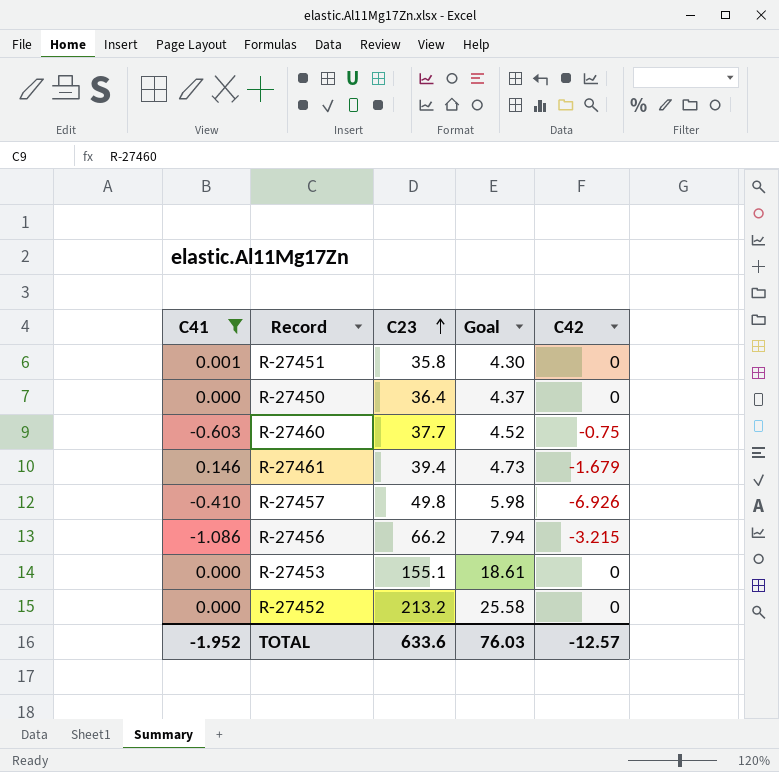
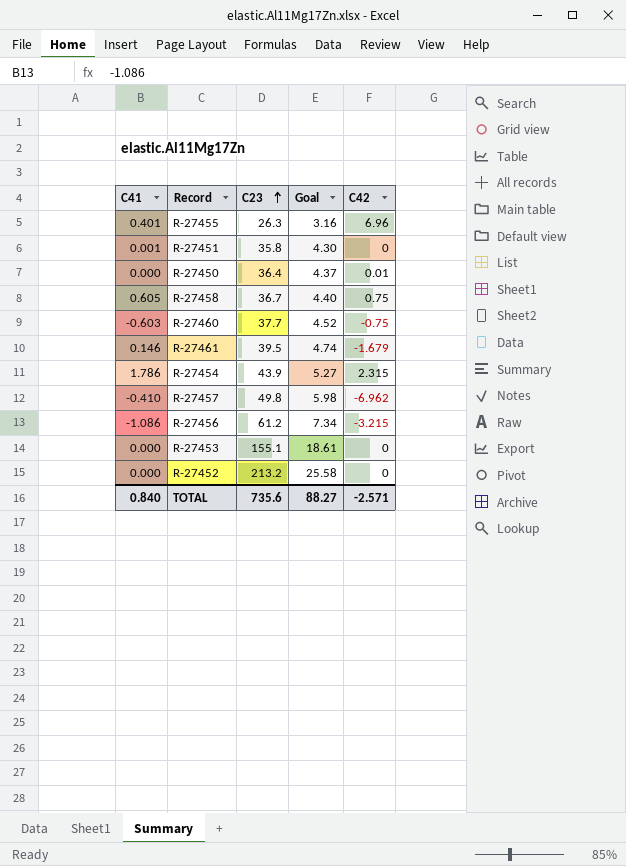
filter: C41 <= 0.146 -> none
R-27450 | C42: 0 -> 0.01
R-27461 | C23: 39.4 -> 39.5
R-27461 | Goal: 4.73 -> 4.74
R-27457 | C42: -6.926 -> -6.962
R-27456 | C23: 66.2 -> 61.2
R-27456 | Goal: 7.94 -> 7.34
TOTAL | C41: -1.952 -> 0.840
TOTAL | C23: 633.6 -> 735.6
TOTAL | Goal: 76.03 -> 88.27
TOTAL | C42: -12.57 -> -2.571

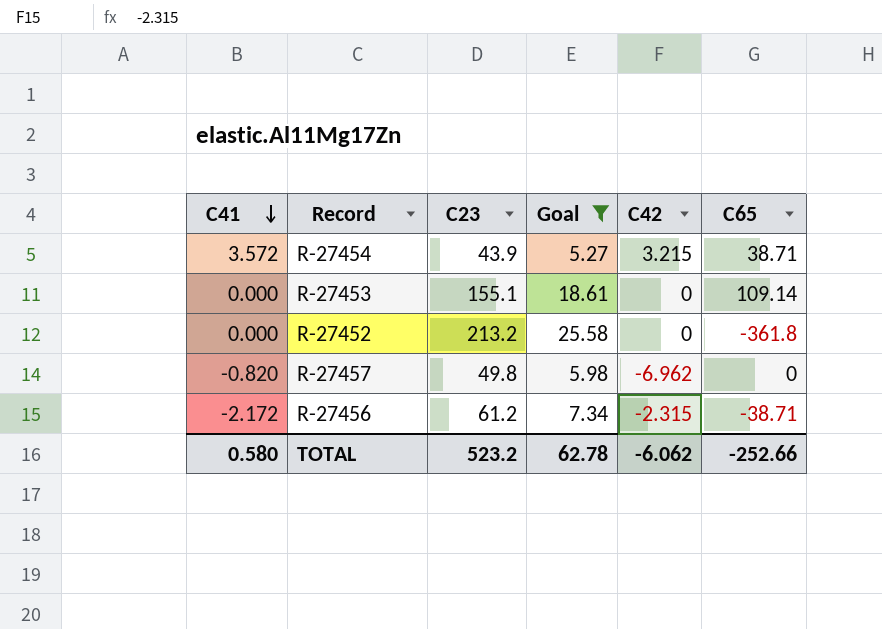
filter: none -> Goal >= 5.27
row order: C23 ascending -> C41 descending
column C65 | position: none -> 6
R-27454 | C41: 1.786 -> 3.572
R-27454 | C42: 2.315 -> 3.215
R-27457 | C41: -0.410 -> -0.820
R-27456 | C41: -1.086 -> -2.172
R-27456 | C42: -3.215 -> -2.315
TOTAL | C41: 0.840 -> 0.580
TOTAL | C23: 735.6 -> 523.2
TOTAL | Goal: 88.27 -> 62.78
TOTAL | C42: -2.571 -> -6.062

